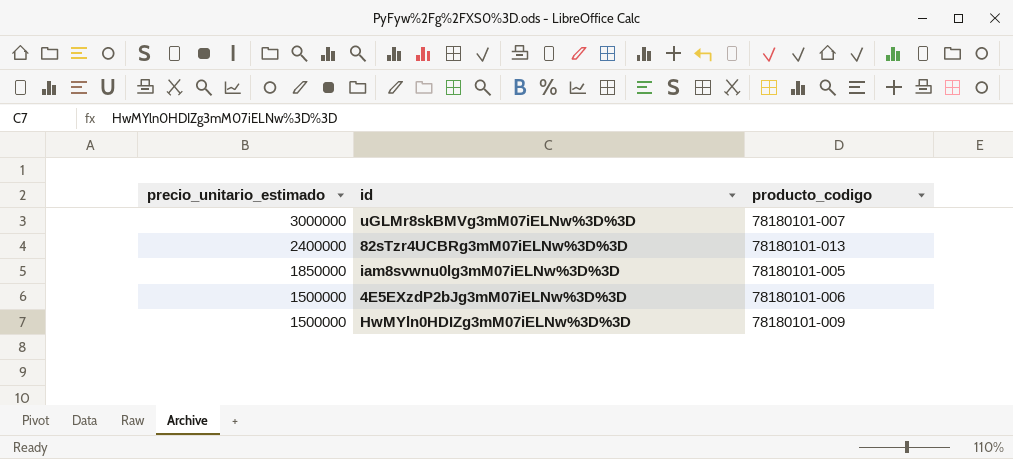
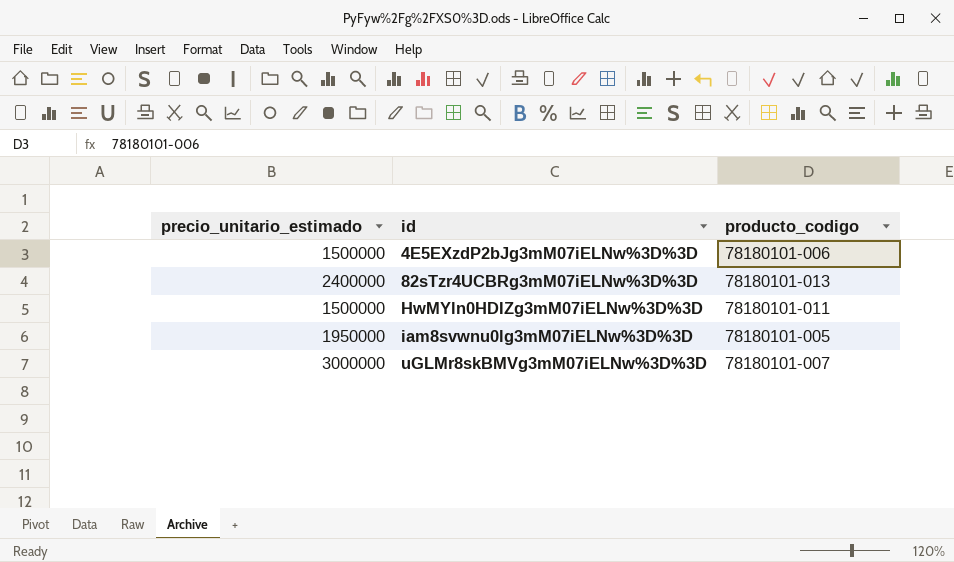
row order: precio_unitario_estimado descending -> id ascending
HwMYln0HDIZg3mM07iELNw%3D%3D | producto_codigo: 78180101-009 -> 78180101-011
iam8svwnu0lg3mM07iELNw%3D%3D | precio_unitario_estimado: 1850000 -> 1950000

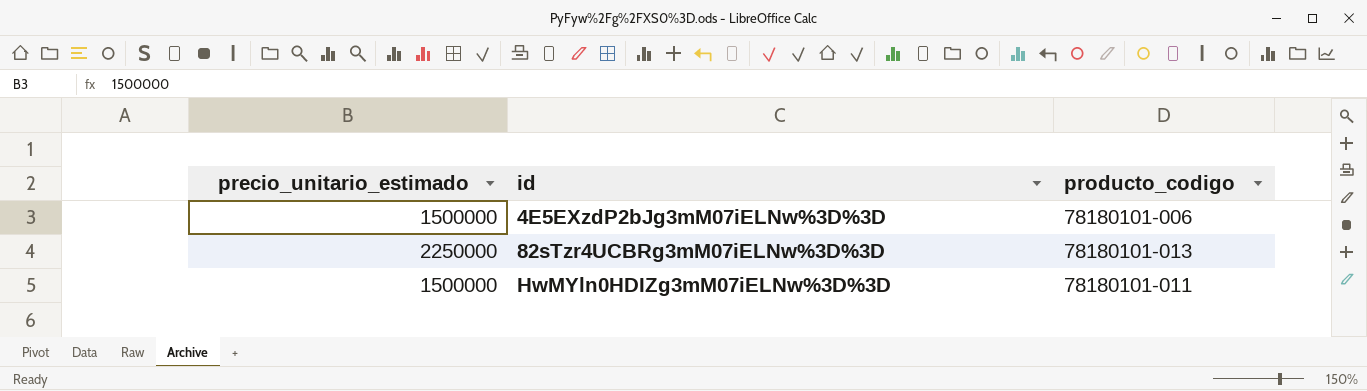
row iam8svwnu0lg3mM07iELNw%3D%3D: 1950000 | 78180101-005 -> none
row uGLMr8skBMVg3mM07iELNw%3D%3D: 3000000 | 78180101-007 -> none
82sTzr4UCBRg3mM07iELNw%3D%3D | precio_unitario_estimado: 2400000 -> 2250000

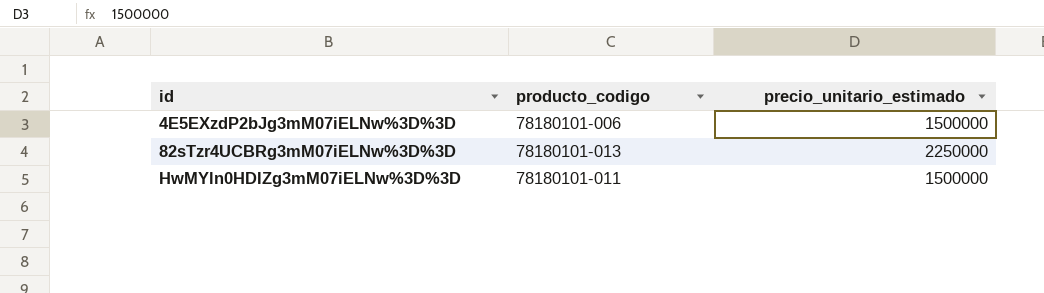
column precio_unitario_estimado | position: 1 -> 3

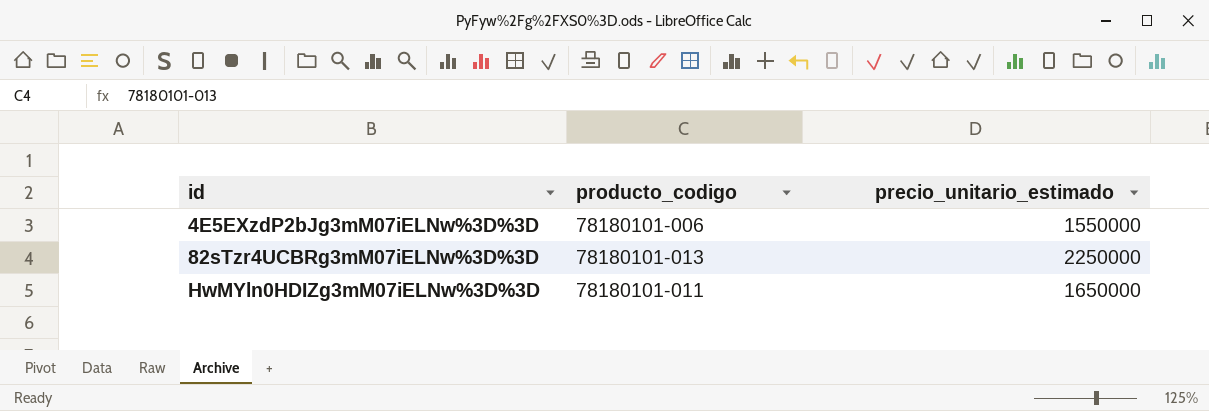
4E5EXzdP2bJg3mM07iELNw%3D%3D | precio_unitario_estimado: 1500000 -> 1550000
HwMYln0HDIZg3mM07iELNw%3D%3D | precio_unitario_estimado: 1500000 -> 1650000

